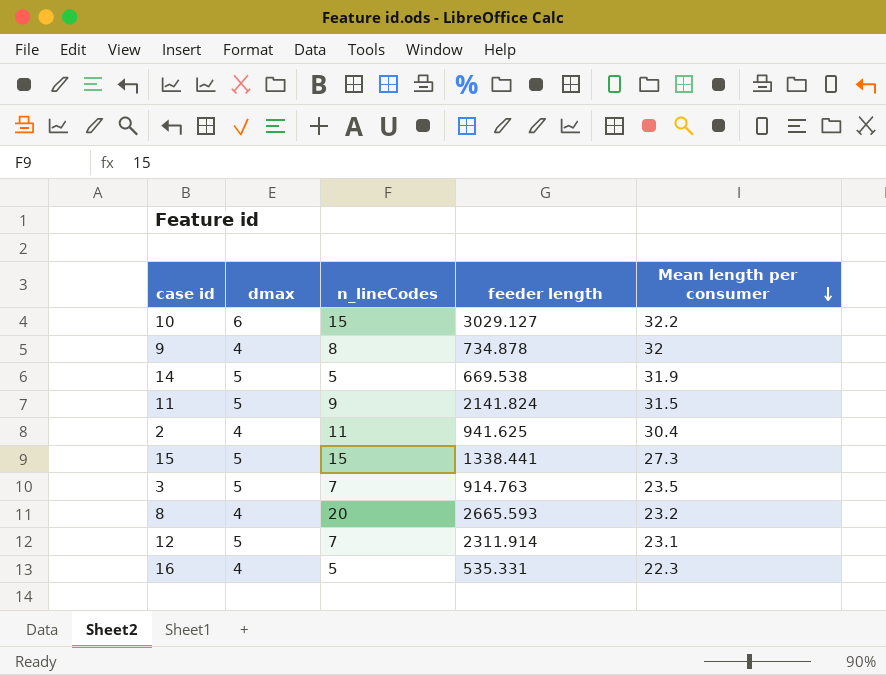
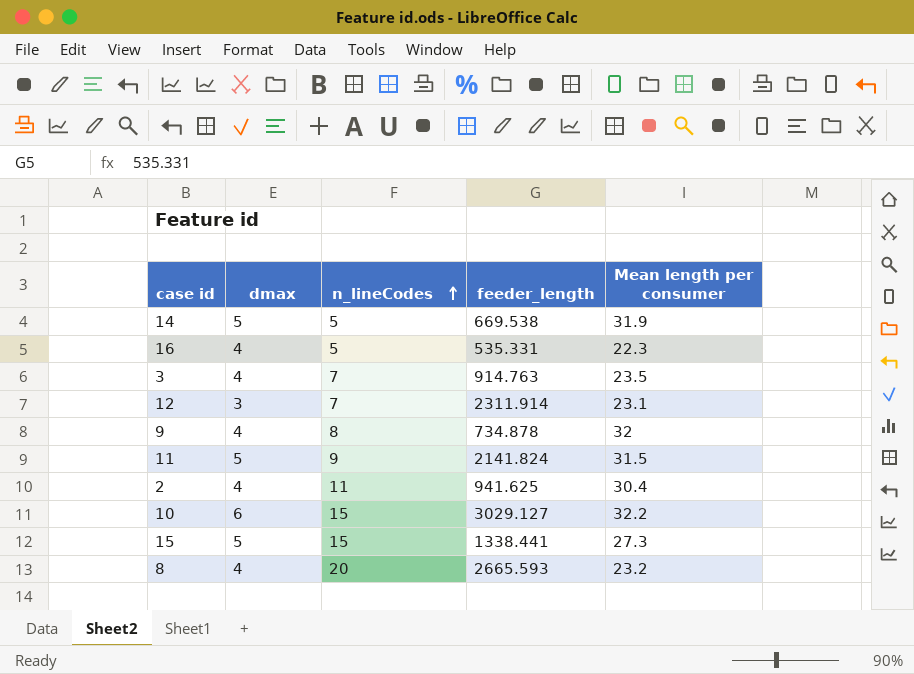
row order: Mean length per consumer descending -> n_lineCodes ascending
column name: feeder length -> feeder_length
3 | dmax: 5 -> 4
12 | dmax: 5 -> 3

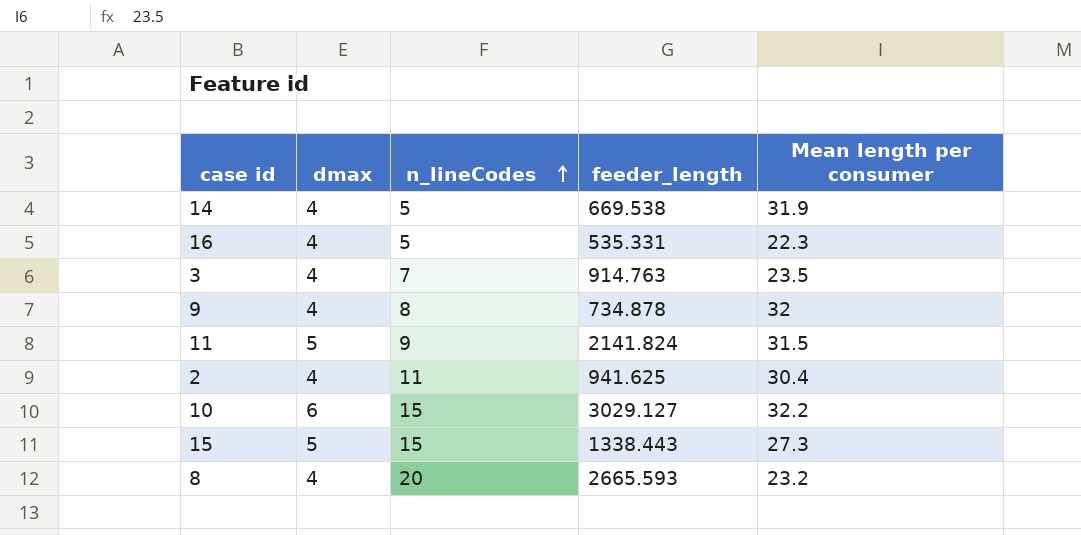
row 12: 3 | 7 | 2311.914 | 23.1 -> none
14 | dmax: 5 -> 4
15 | feeder_length: 1338.441 -> 1338.443

